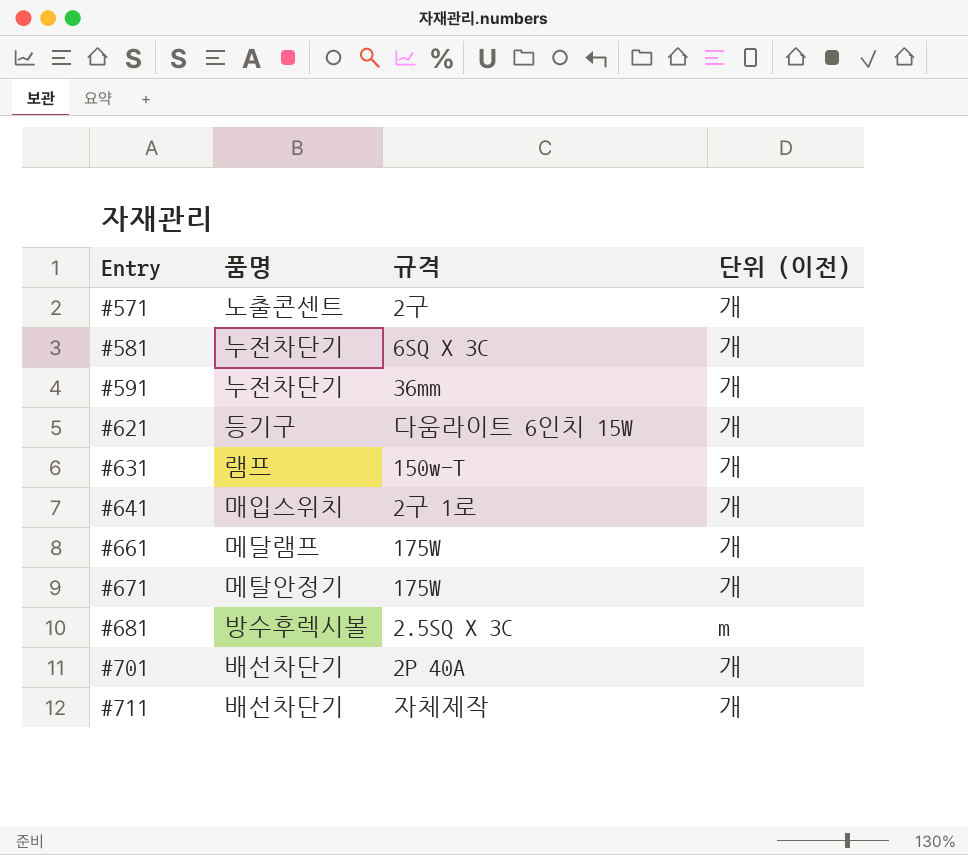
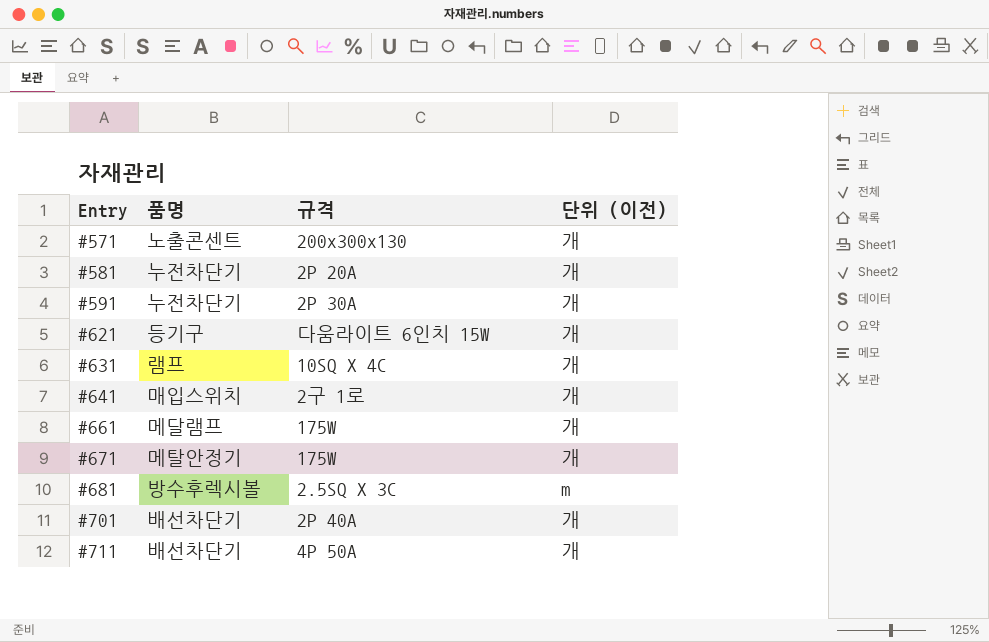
#571 | 규격: 2구 -> 200x300x130
#581 | 규격: 6SQ X 3C -> 2P 20A
#591 | 규격: 36mm -> 2P 30A
#631 | 규격: 150w-T -> 10SQ X 4C
#711 | 규격: 자체제작 -> 4P 50A

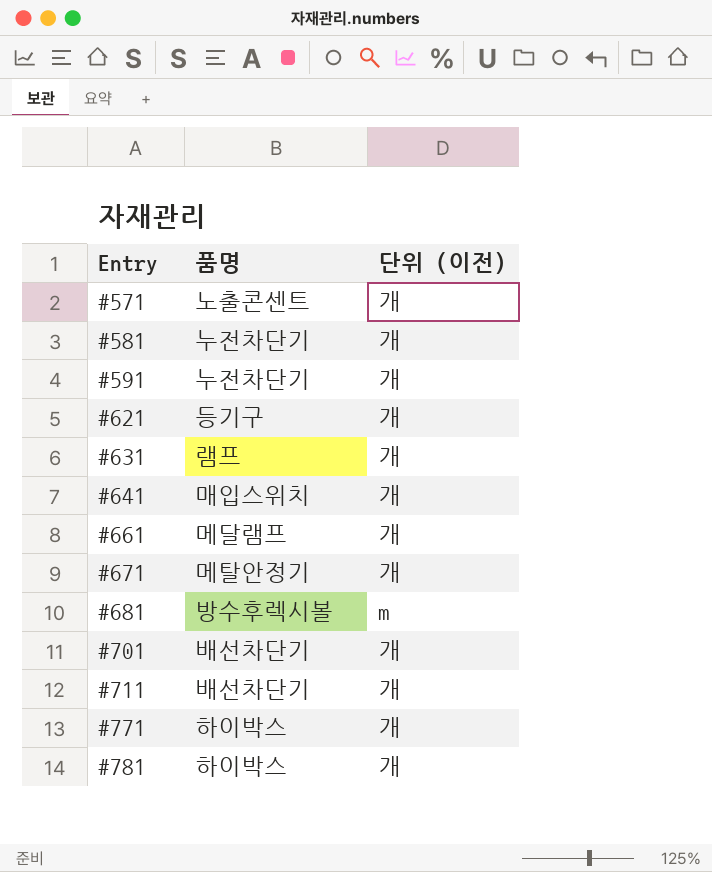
column 규격 | position: 3 -> none
row #771: none -> 하이박스 | 개
row #781: none -> 하이박스 | 개

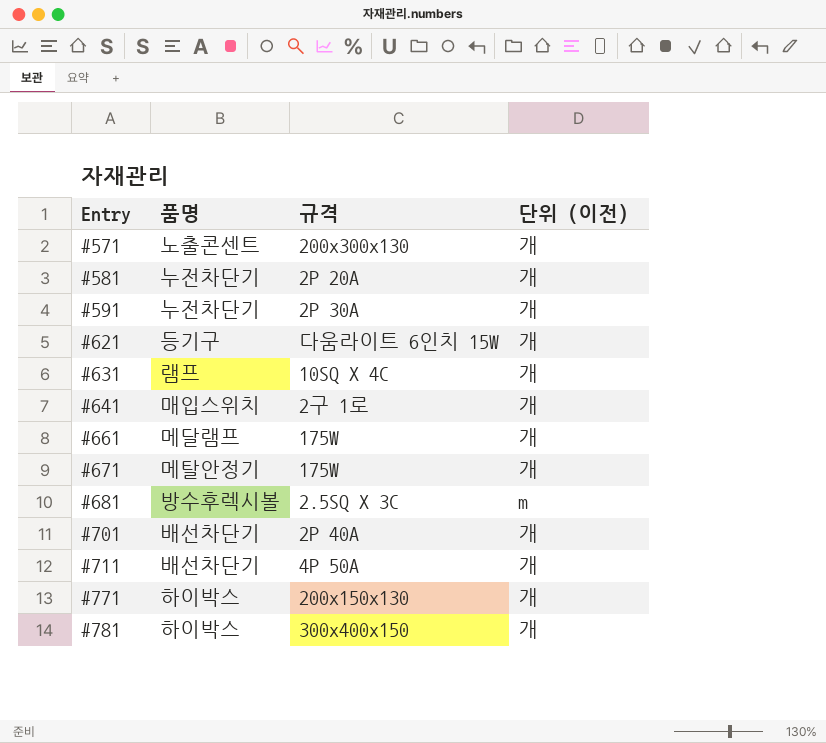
column 규격 | position: none -> 3

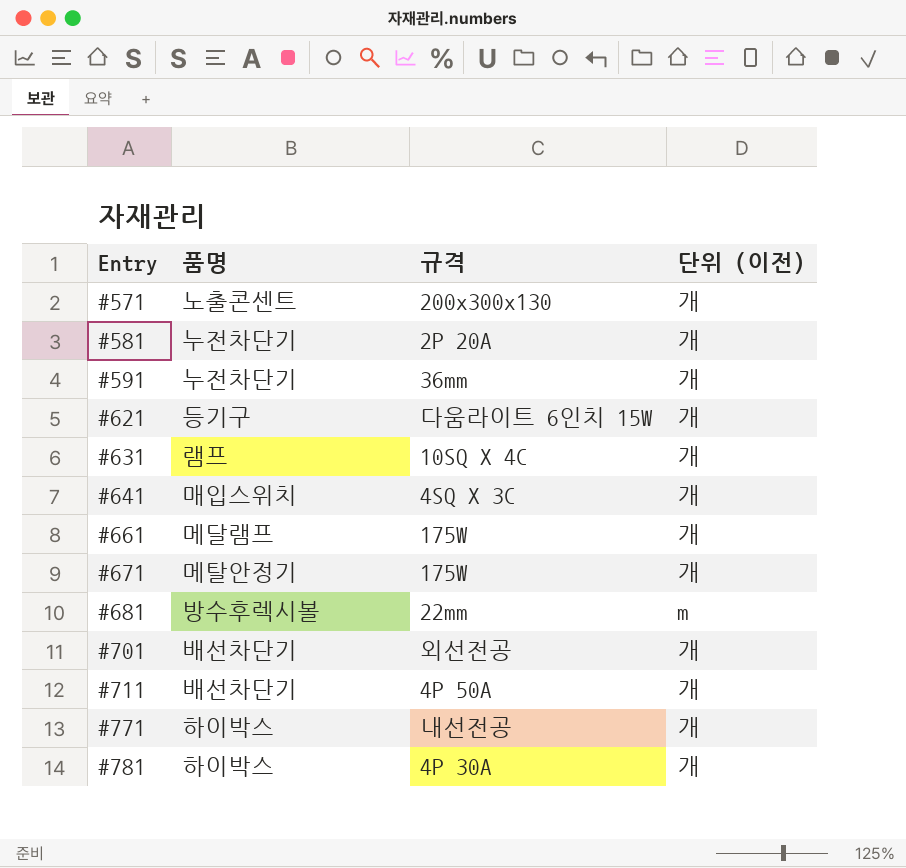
#591 | 규격: 2P 30A -> 36mm
#641 | 규격: 2구 1로 -> 4SQ X 3C
#681 | 규격: 2.5SQ X 3C -> 22mm
#701 | 규격: 2P 40A -> 외선전공
#771 | 규격: 200x150x130 -> 내선전공
#781 | 규격: 300x400x150 -> 4P 30A

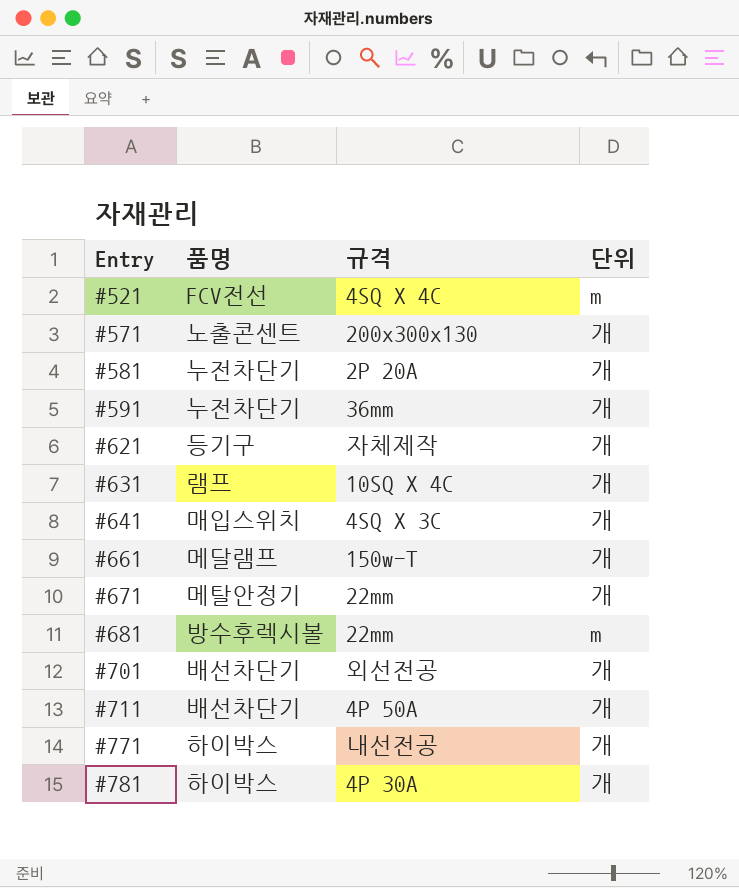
column name: 단위 (이전) -> 단위
row #521: none -> FCV전선 | 4SQ X 4C | m
#621 | 규격: 다움라이트 6인치 15W -> 자체제작
#661 | 규격: 175W -> 150w-T
#671 | 규격: 175W -> 22mm

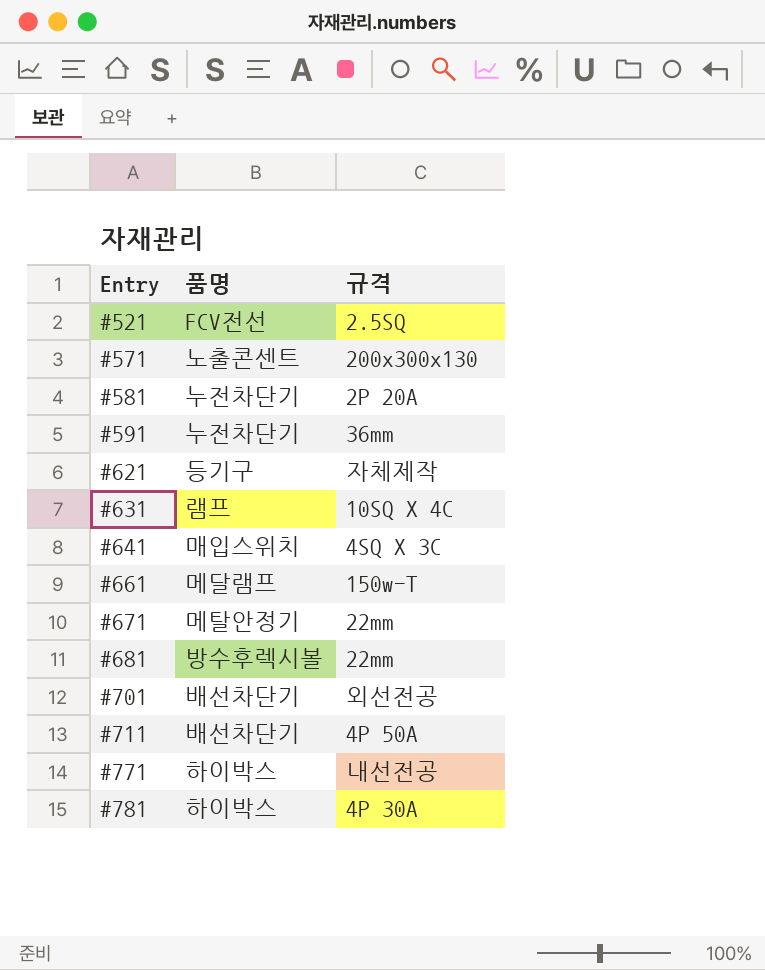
column 단위 | position: 4 -> none
#521 | 규격: 4SQ X 4C -> 2.5SQ

